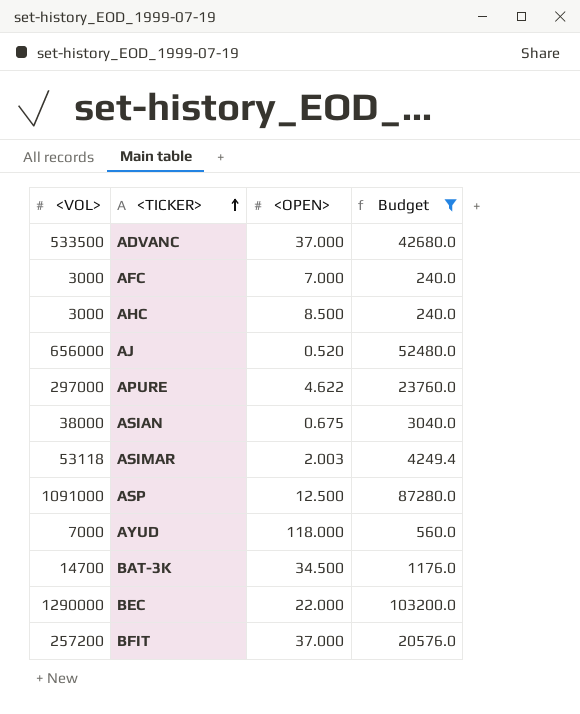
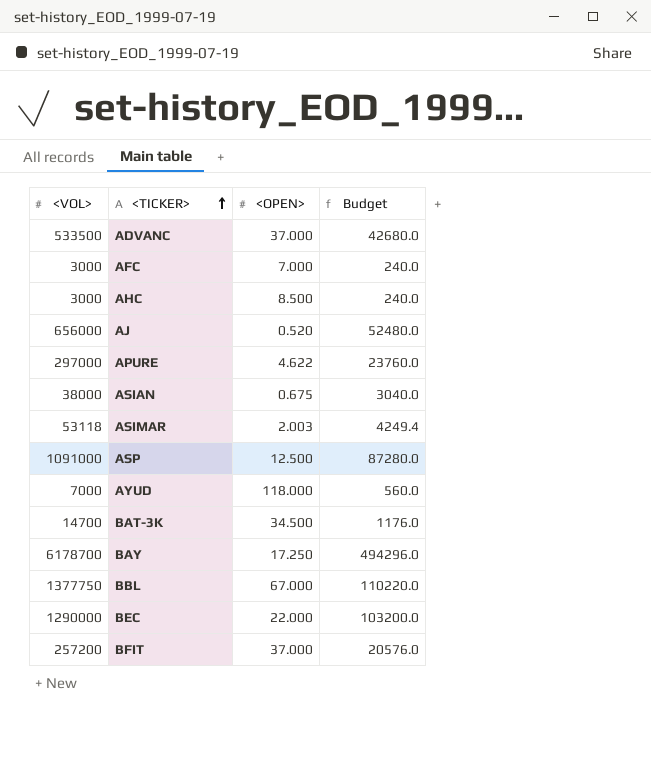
filter: Budget <= 103200.0 -> none

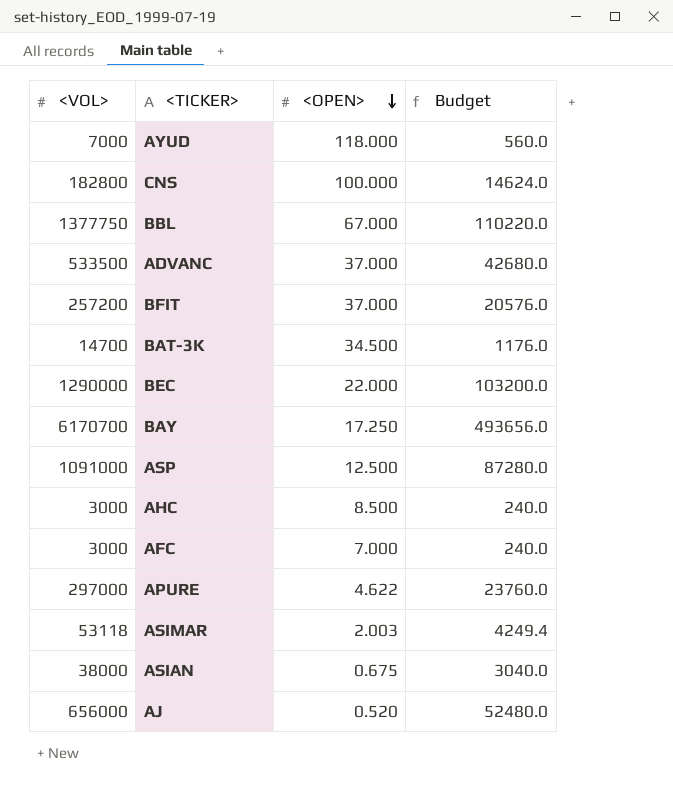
row order: <TICKER> ascending -> <OPEN> descending
row CNS: none -> 182800 | 100.000 | 14624.0
BAY | <VOL>: 6178700 -> 6170700
BAY | Budget: 494296.0 -> 493656.0

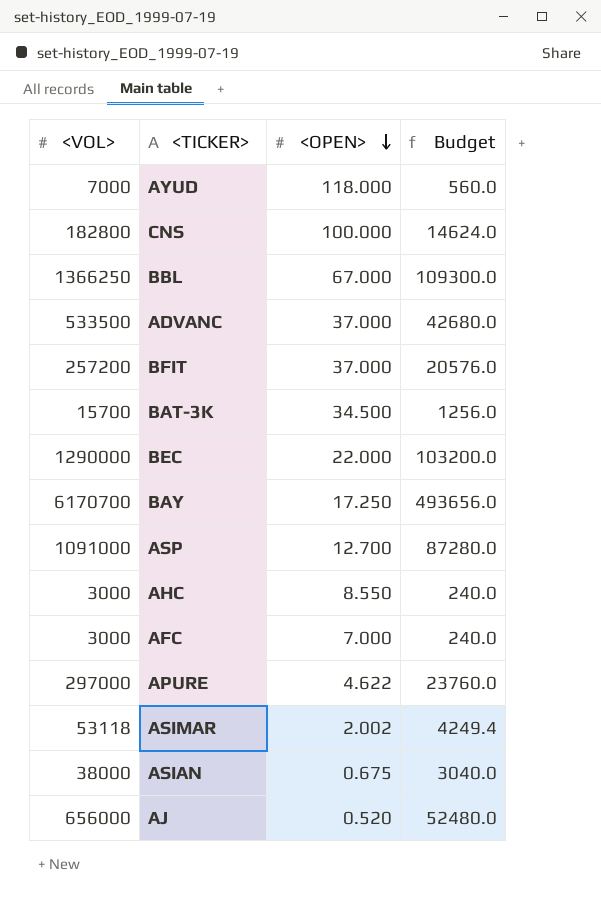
BBL | <VOL>: 1377750 -> 1366250
BBL | Budget: 110220.0 -> 109300.0
BAT-3K | <VOL>: 14700 -> 15700
BAT-3K | Budget: 1176.0 -> 1256.0
ASP | <OPEN>: 12.500 -> 12.700
AHC | <OPEN>: 8.500 -> 8.550
ASIMAR | <OPEN>: 2.003 -> 2.002

